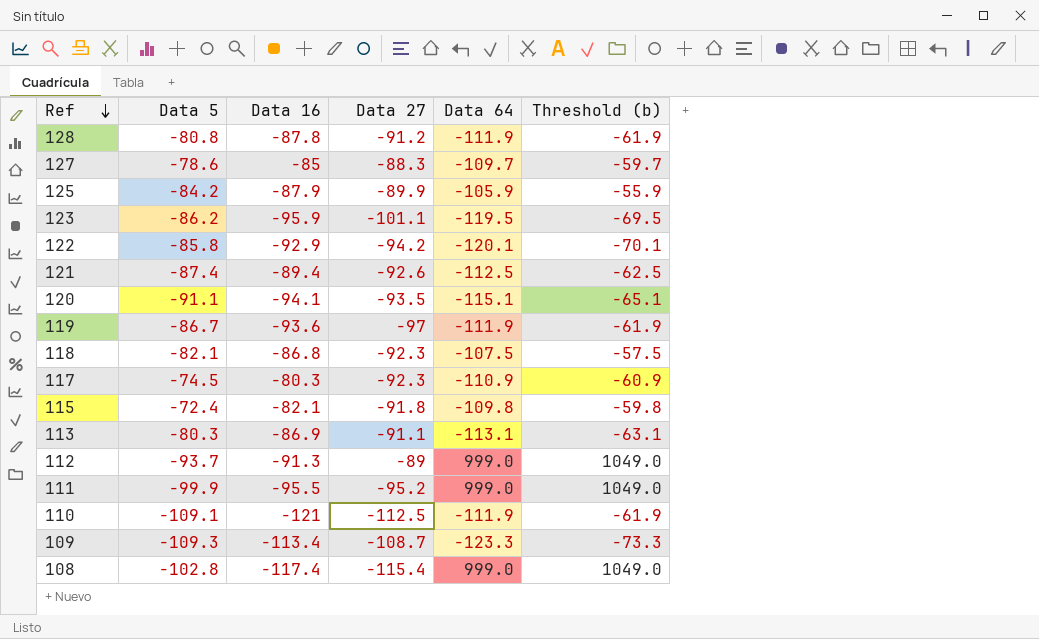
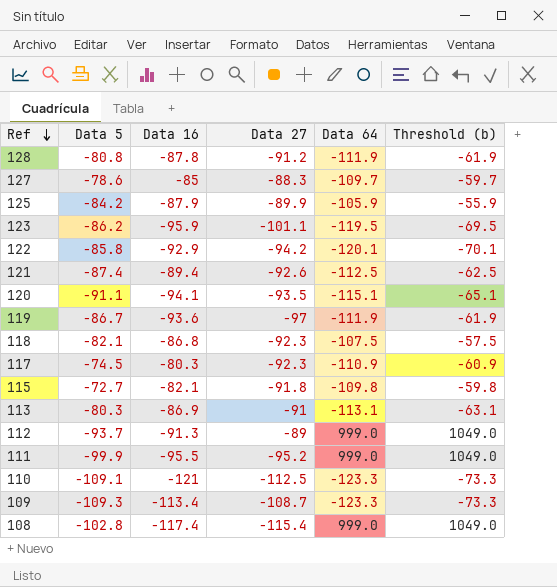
115 | Data 5: -72.4 -> -72.7
113 | Data 27: -91.1 -> -91
110 | Data 64: -111.9 -> -123.3
110 | Threshold (b): -61.9 -> -73.3

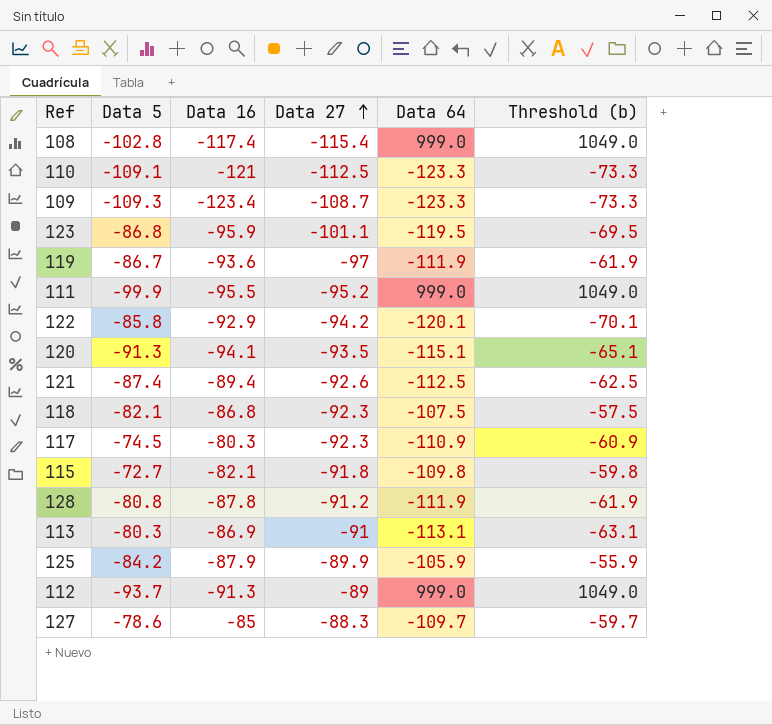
row order: Ref descending -> Data 27 ascending
109 | Data 16: -113.4 -> -123.4
123 | Data 5: -86.2 -> -86.8
120 | Data 5: -91.1 -> -91.3

